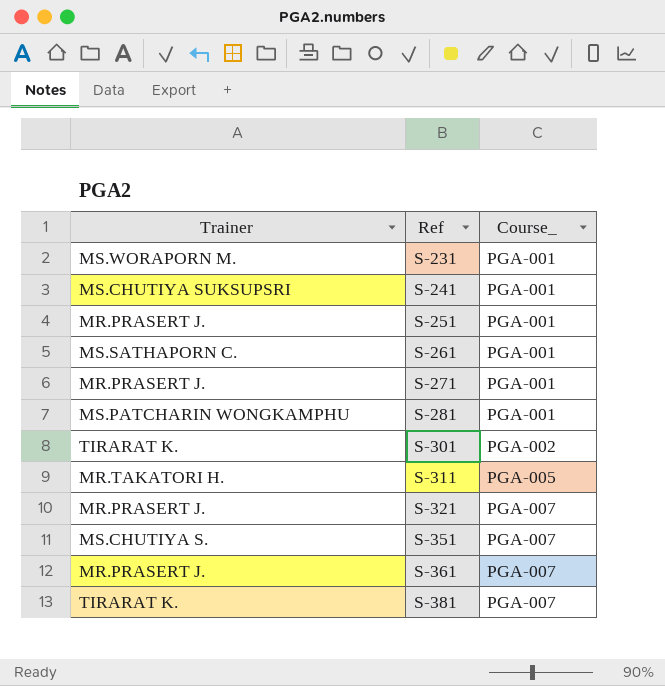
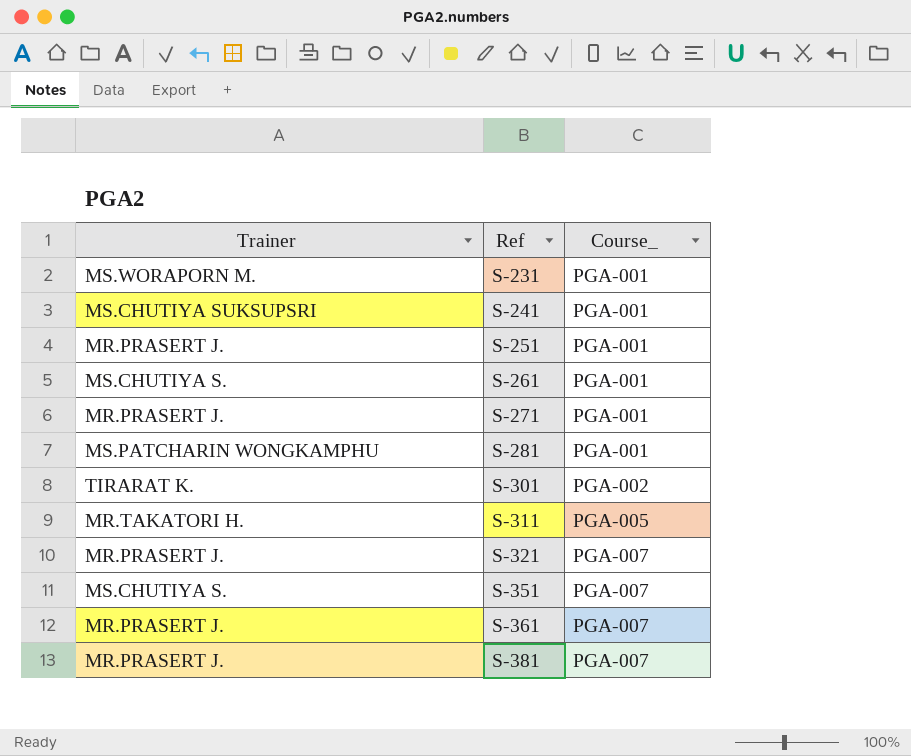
S-261 | Trainer: MS.SATHAPORN C. -> MS.CHUTIYA S.
S-381 | Trainer: TIRARAT K. -> MR.PRASERT J.

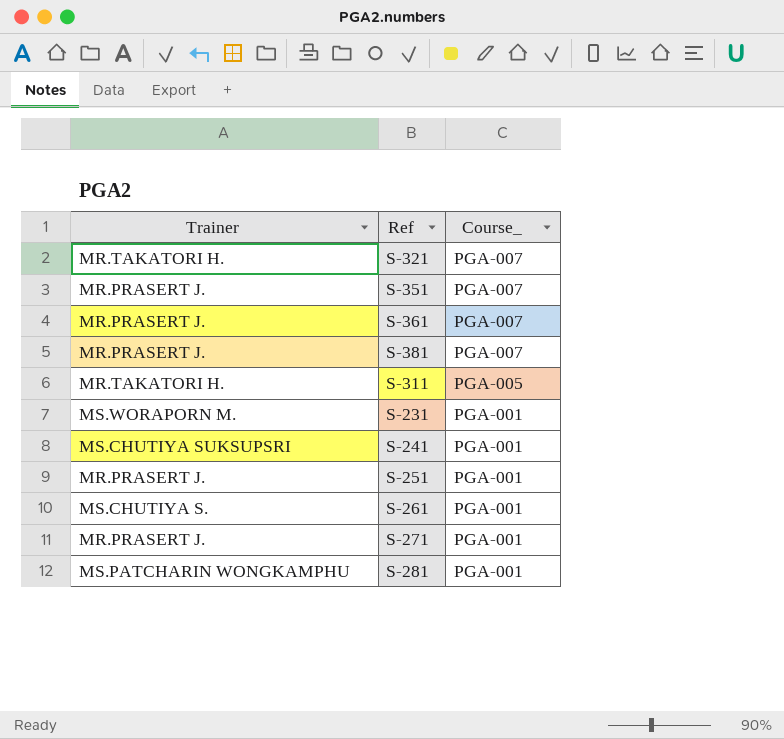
row order: Ref ascending -> Course_ descending
row S-301: TIRARAT K. | PGA-002 -> none
S-321 | Trainer: MR.PRASERT J. -> MR.TAKATORI H.
S-351 | Trainer: MS.CHUTIYA S. -> MR.PRASERT J.

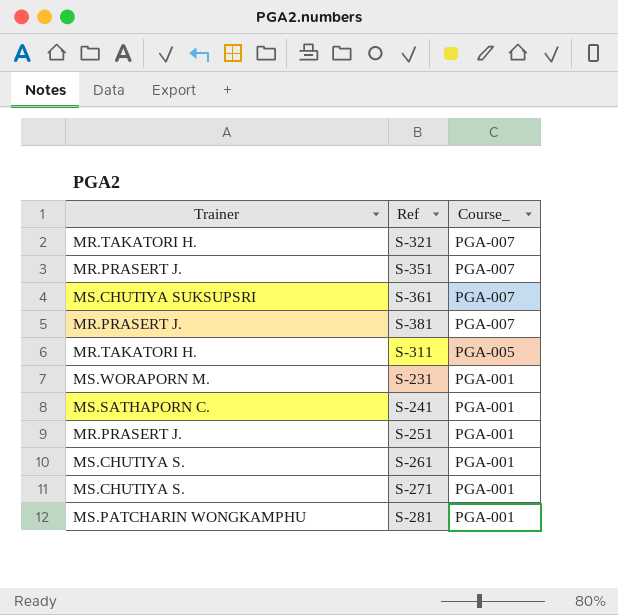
S-361 | Trainer: MR.PRASERT J. -> MS.CHUTIYA SUKSUPSRI
S-241 | Trainer: MS.CHUTIYA SUKSUPSRI -> MS.SATHAPORN C.
S-271 | Trainer: MR.PRASERT J. -> MS.CHUTIYA S.

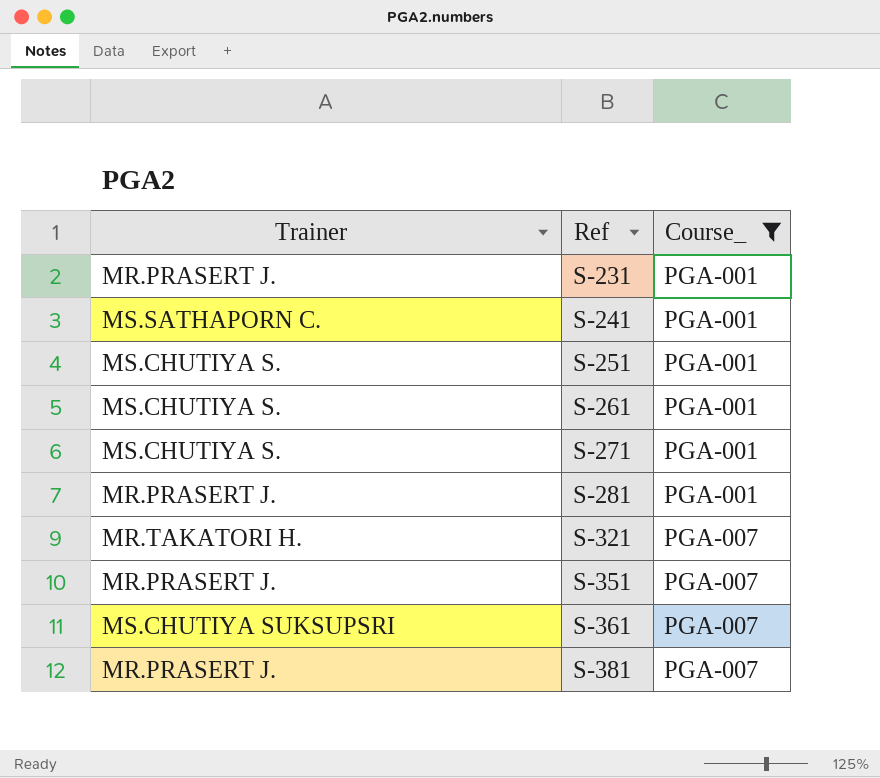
filter: none -> Course_ != PGA-005
row order: Course_ descending -> Ref ascending
S-231 | Trainer: MS.WORAPORN M. -> MR.PRASERT J.
S-251 | Trainer: MR.PRASERT J. -> MS.CHUTIYA S.
S-281 | Trainer: MS.PATCHARIN WONGKAMPHU -> MR.PRASERT J.

